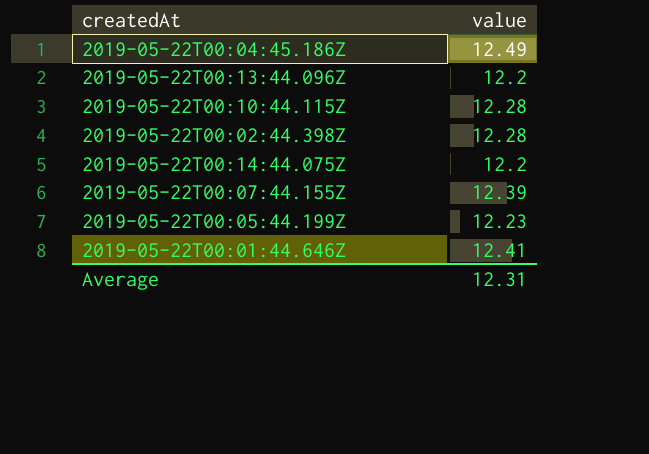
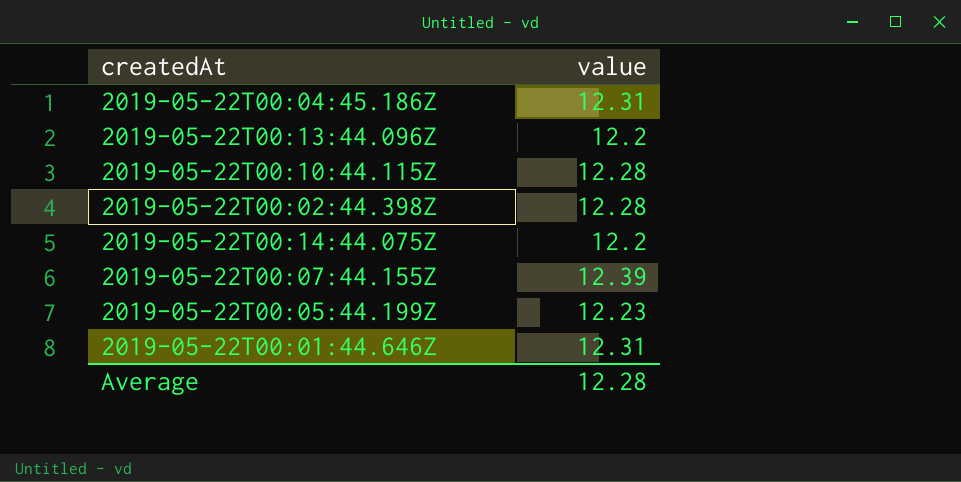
2019-05-22T00:04:45.186Z | value: 12.49 -> 12.31
2019-05-22T00:01:44.646Z | value: 12.41 -> 12.31
Average | value: 12.31 -> 12.28

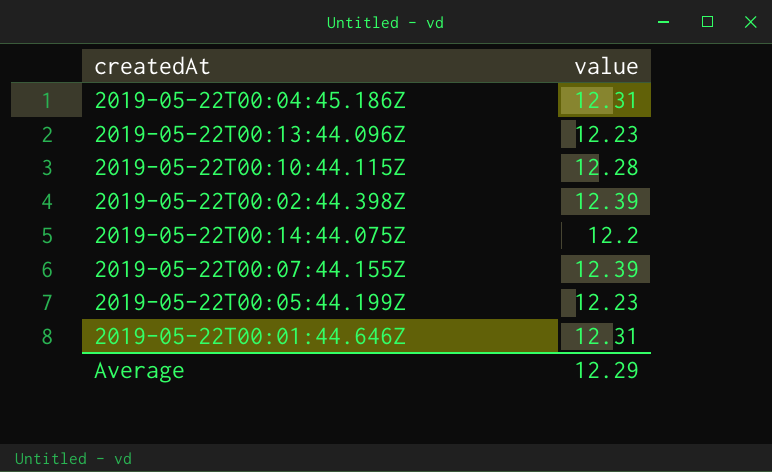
2019-05-22T00:13:44.096Z | value: 12.2 -> 12.23
2019-05-22T00:02:44.398Z | value: 12.28 -> 12.39
Average | value: 12.28 -> 12.29

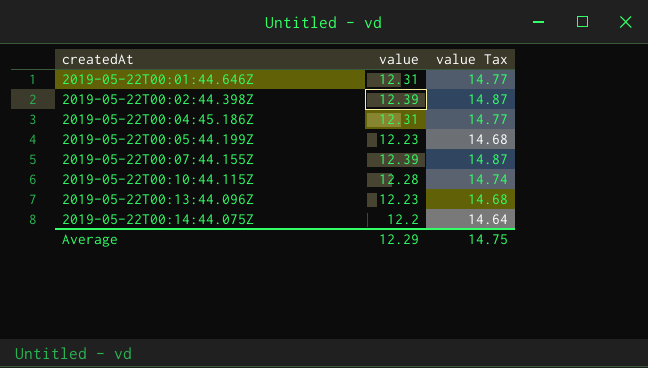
row order: none -> createdAt ascending
column value Tax | formula: none -> [value] * 1.2

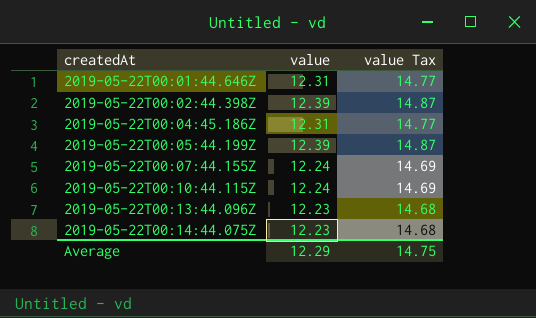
2019-05-22T00:05:44.199Z | value: 12.23 -> 12.39
2019-05-22T00:05:44.199Z | value Tax: 14.68 -> 14.87
2019-05-22T00:07:44.155Z | value: 12.39 -> 12.24
2019-05-22T00:07:44.155Z | value Tax: 14.87 -> 14.69
2019-05-22T00:10:44.115Z | value: 12.28 -> 12.24
2019-05-22T00:10:44.115Z | value Tax: 14.74 -> 14.69
2019-05-22T00:14:44.075Z | value: 12.2 -> 12.23
2019-05-22T00:14:44.075Z | value Tax: 14.64 -> 14.68

